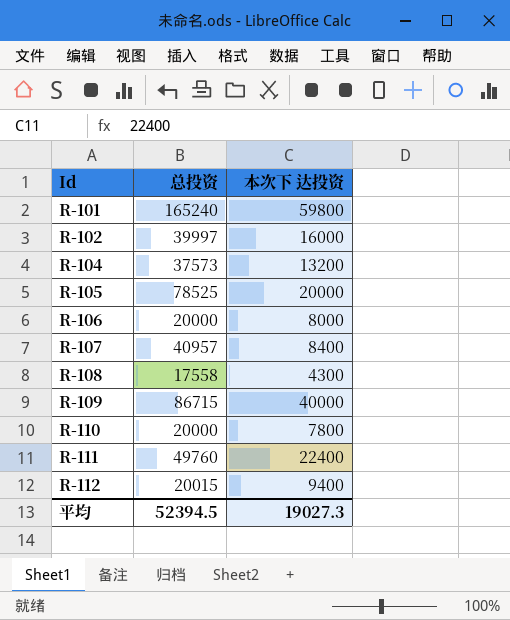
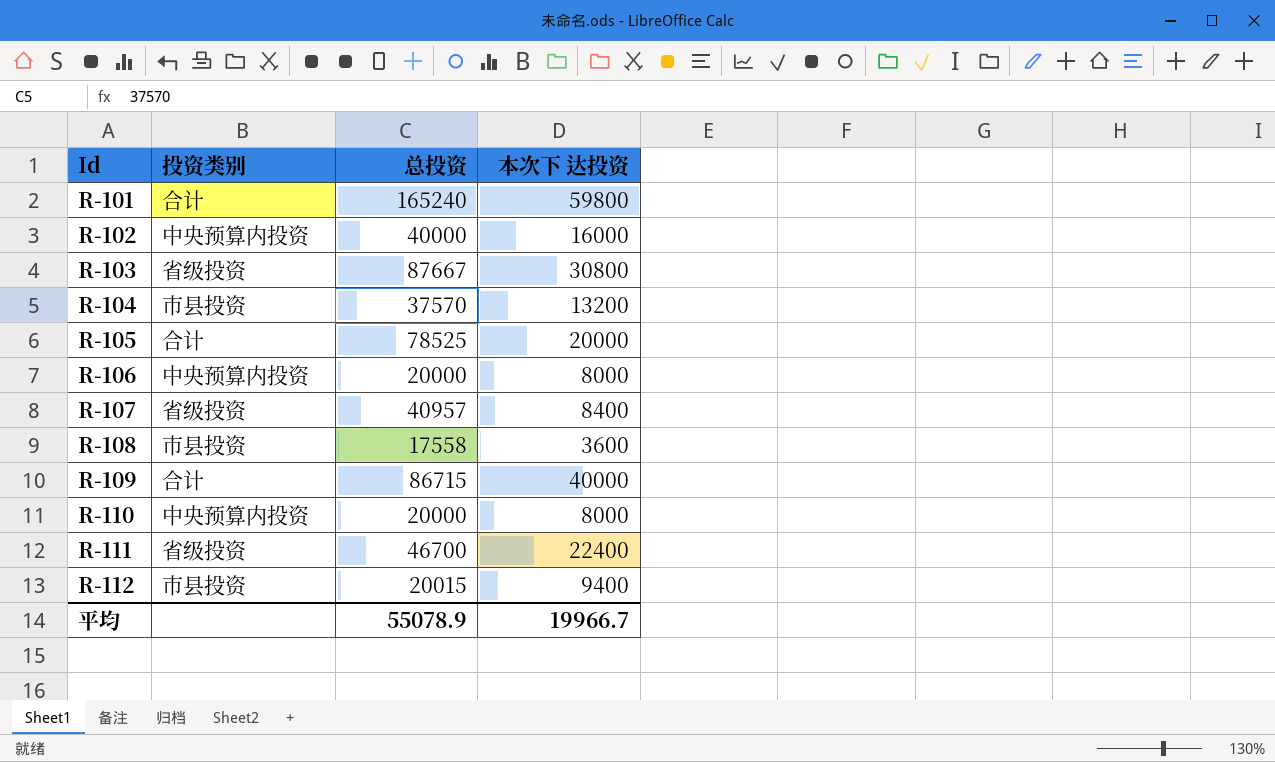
column 投资类别 | position: none -> 2
R-102 | 总投资: 39997 -> 40000
row R-103: none -> 省级投资 | 87667 | 30800
R-104 | 总投资: 37573 -> 37570
R-108 | 本次下 达投资: 4300 -> 3600
R-110 | 本次下 达投资: 7800 -> 8000
R-111 | 总投资: 49760 -> 46700
平均 | 总投资: 52394.5 -> 55078.9
平均 | 本次下 达投资: 19027.3 -> 19966.7

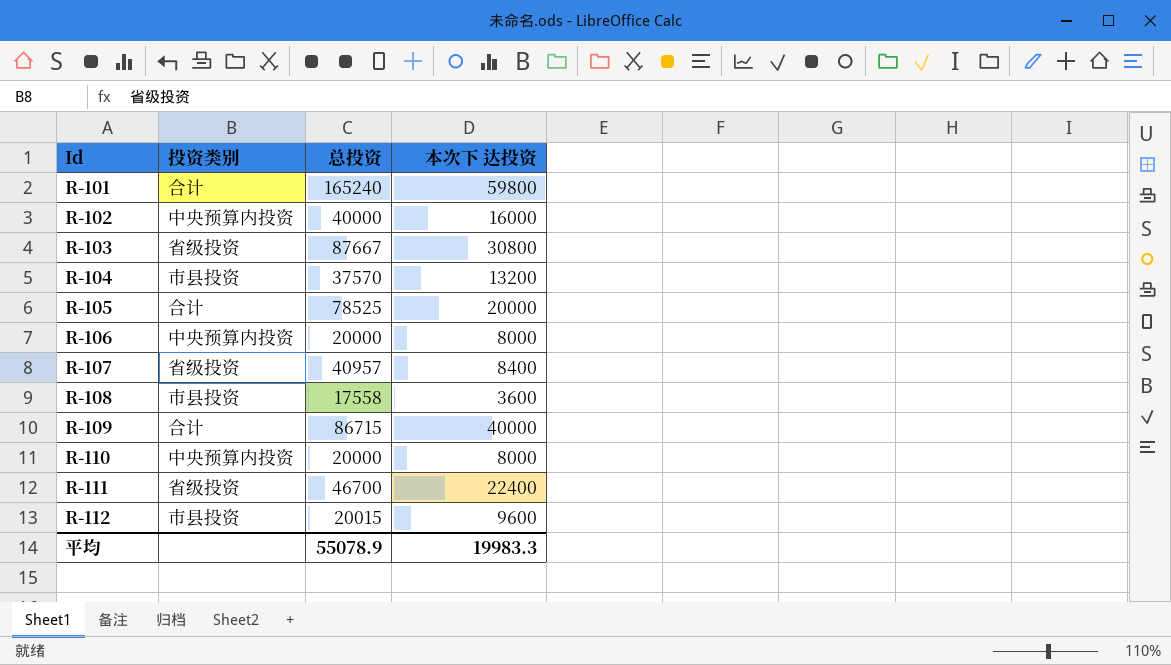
R-112 | 本次下 达投资: 9400 -> 9600
平均 | 本次下 达投资: 19966.7 -> 19983.3

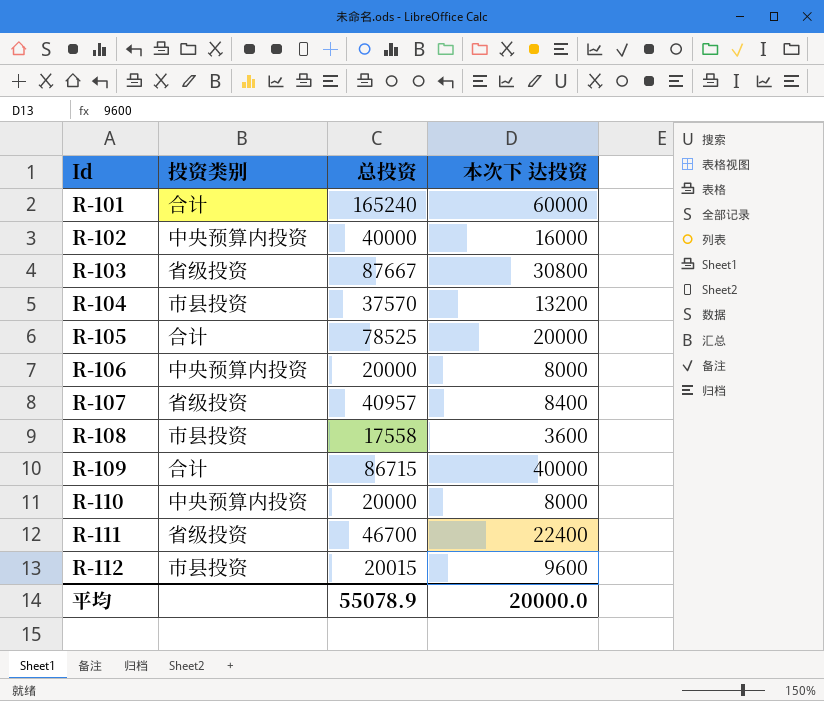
R-101 | 本次下 达投资: 59800 -> 60000
平均 | 本次下 达投资: 19983.3 -> 20000.0

